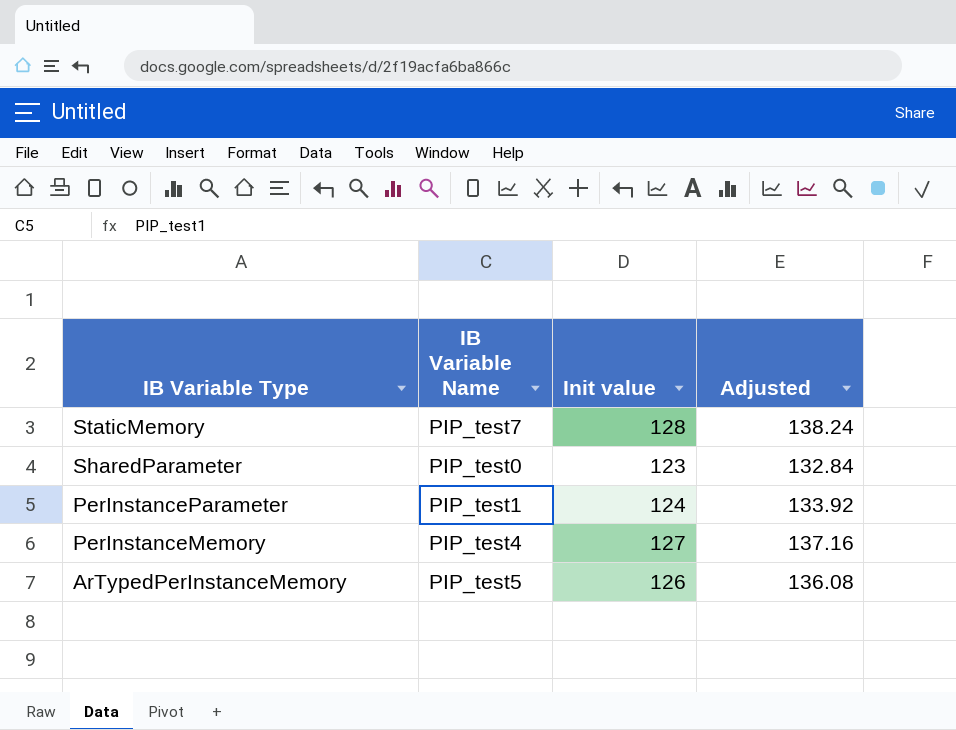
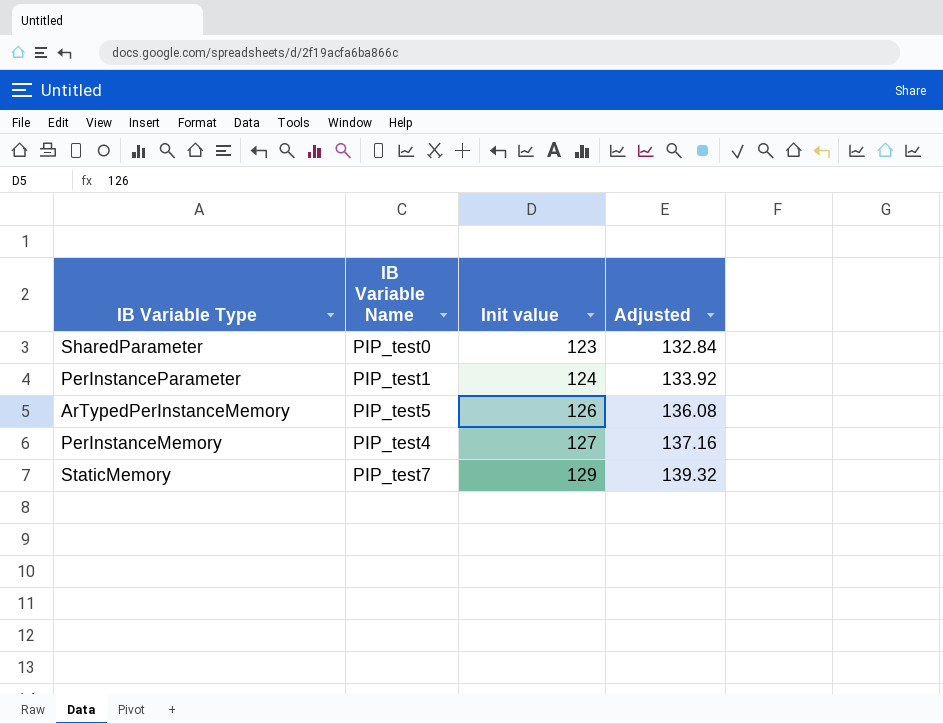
row order: IB Variable Type descending -> Init value ascending
StaticMemory | Init value: 128 -> 129
StaticMemory | Adjusted: 138.24 -> 139.32

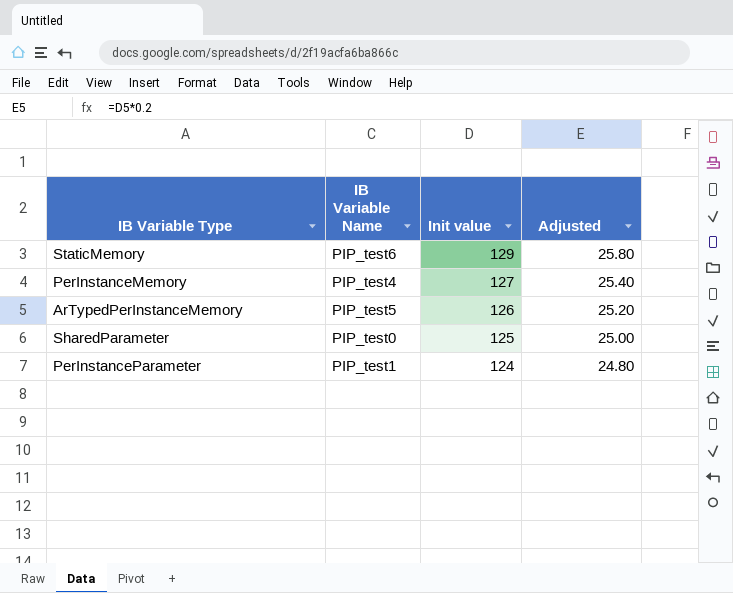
row order: Init value ascending -> Init value descending
column Adjusted | formula: [Init value] * 1.08 -> [Init value] * 0.2
StaticMemory | IB Variable Name: PIP_test7 -> PIP_test6
SharedParameter | Init value: 123 -> 125

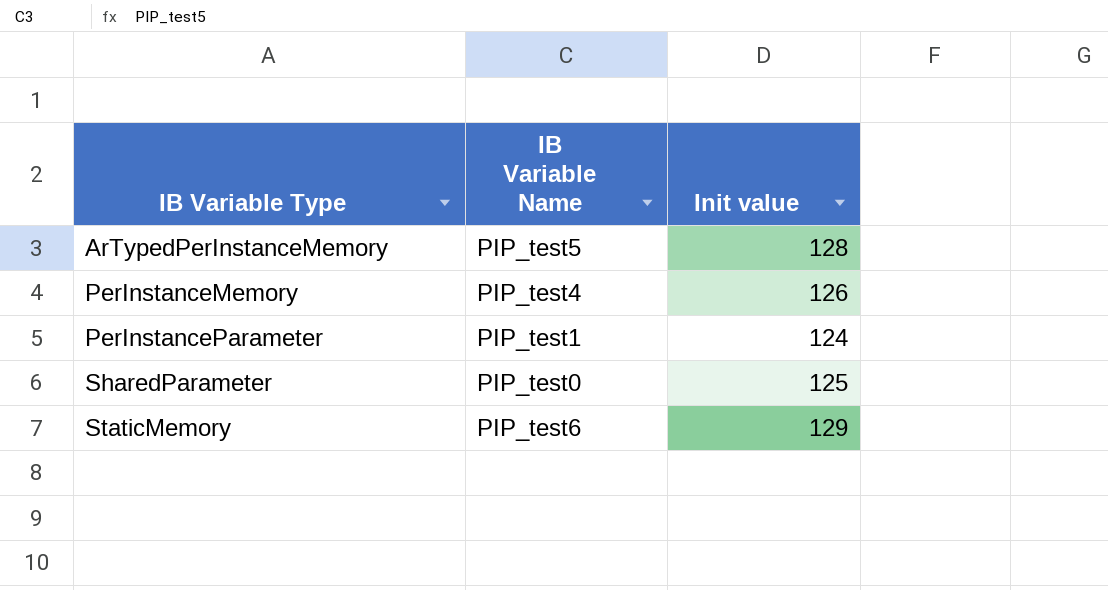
row order: Init value descending -> IB Variable Type ascending
column Adjusted | formula: [Init value] * 0.2 -> none
ArTypedPerInstanceMemory | Init value: 126 -> 128
PerInstanceMemory | Init value: 127 -> 126

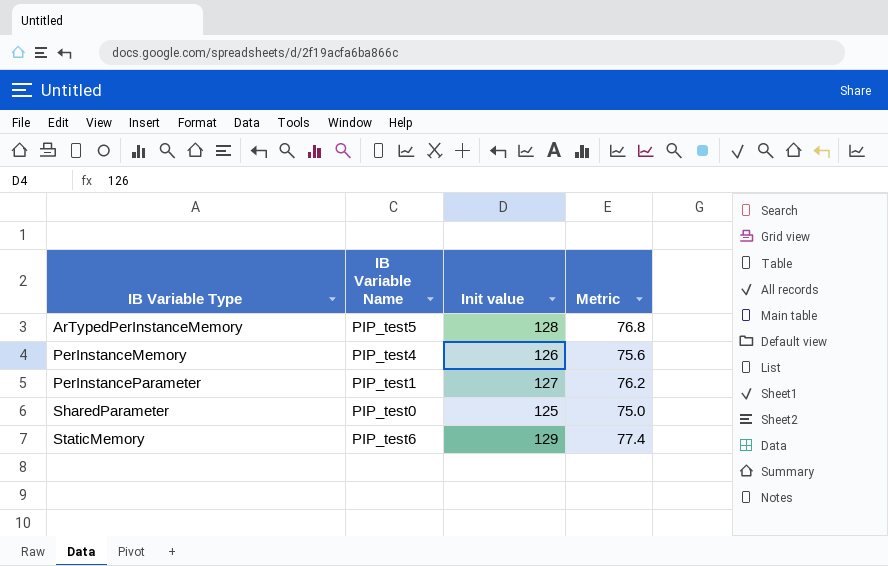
column Metric | formula: none -> [Init value] * 0.6
PerInstanceParameter | Init value: 124 -> 127

